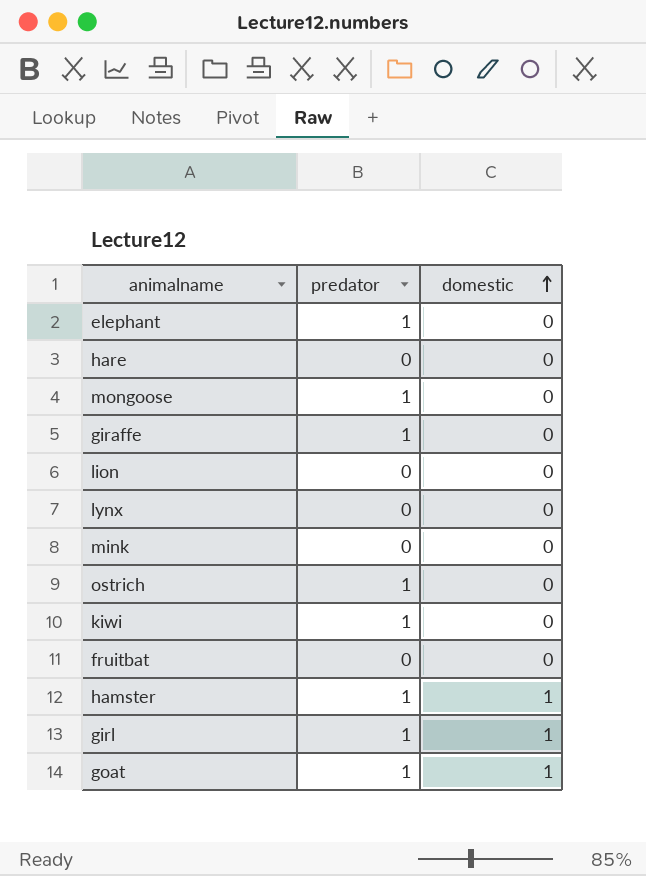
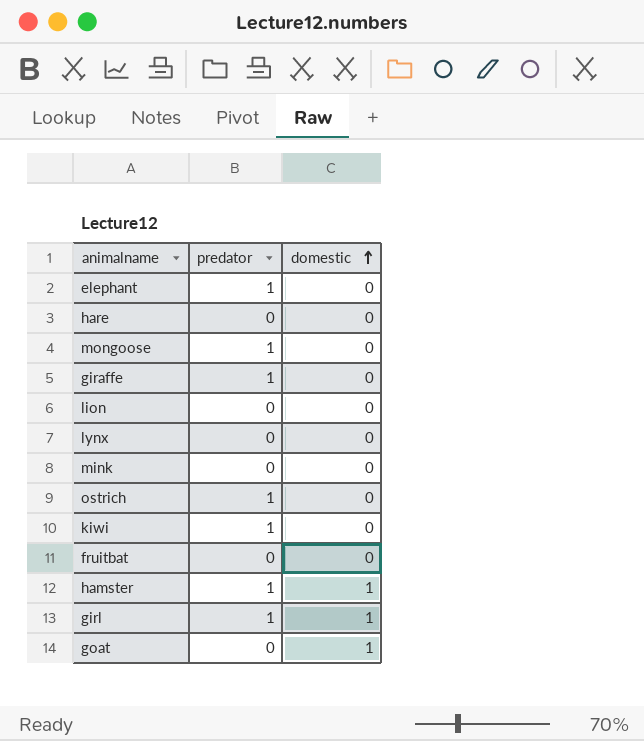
goat | predator: 1 -> 0

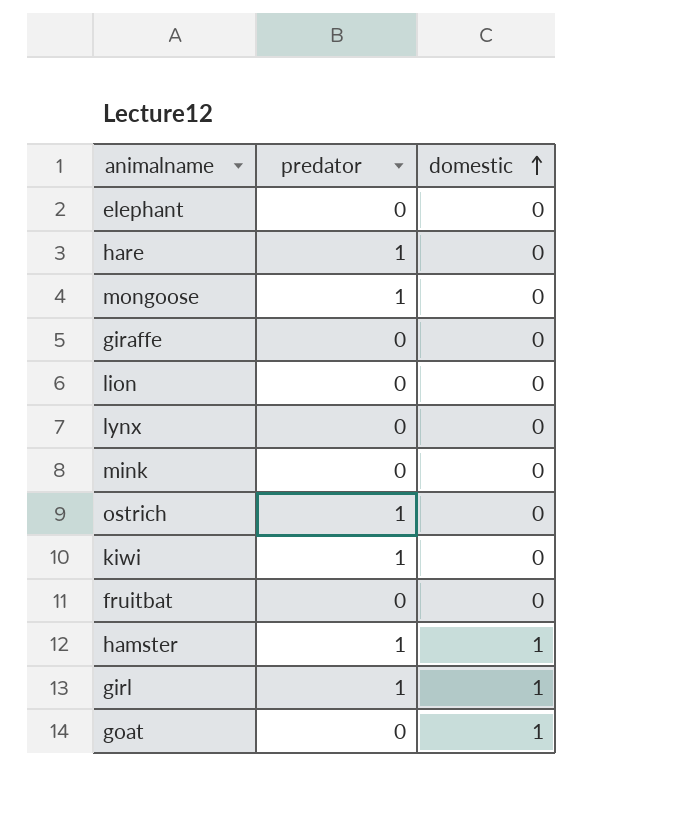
elephant | predator: 1 -> 0
hare | predator: 0 -> 1
giraffe | predator: 1 -> 0

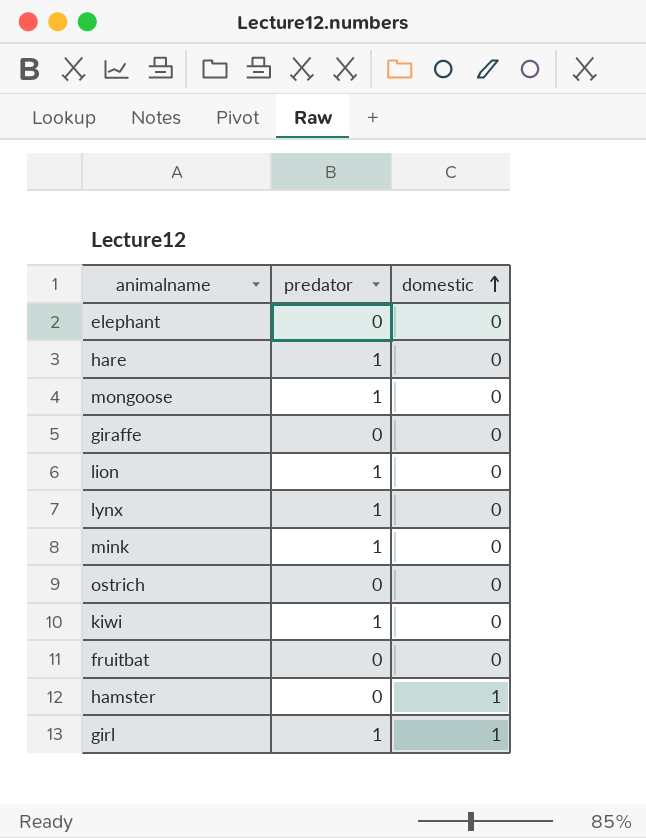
row goat: 0 | 1 -> none
lion | predator: 0 -> 1
lynx | predator: 0 -> 1
mink | predator: 0 -> 1
ostrich | predator: 1 -> 0
hamster | predator: 1 -> 0

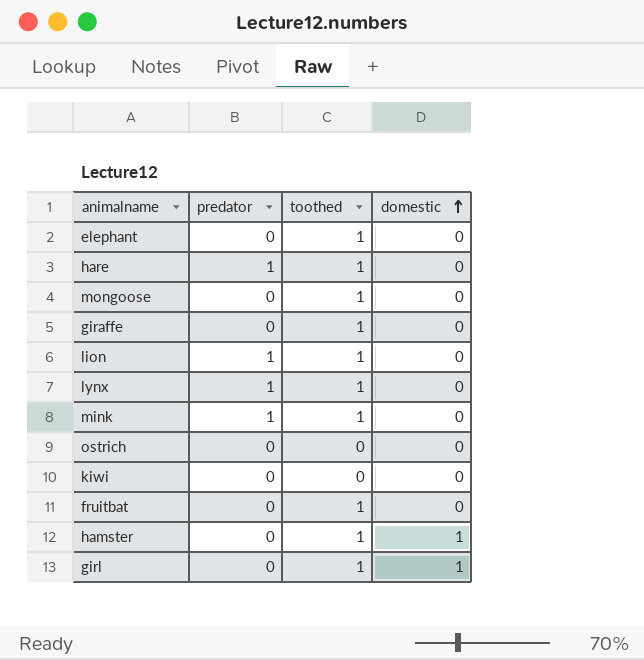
column toothed | position: none -> 3
mongoose | predator: 1 -> 0
kiwi | predator: 1 -> 0
girl | predator: 1 -> 0

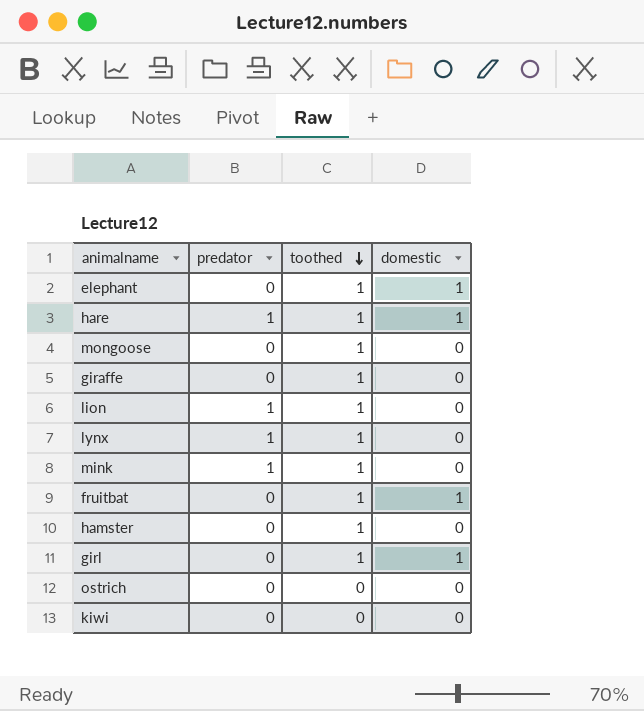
row order: domestic ascending -> toothed descending
elephant | domestic: 0 -> 1
hare | domestic: 0 -> 1
fruitbat | domestic: 0 -> 1
hamster | domestic: 1 -> 0

